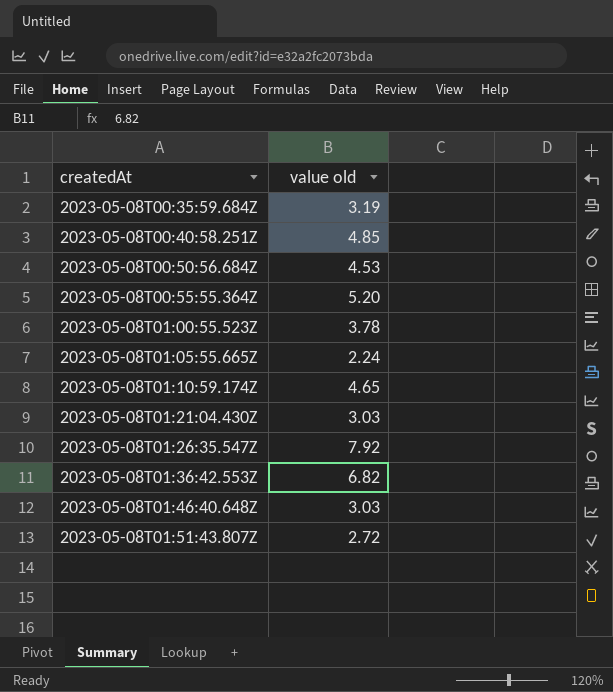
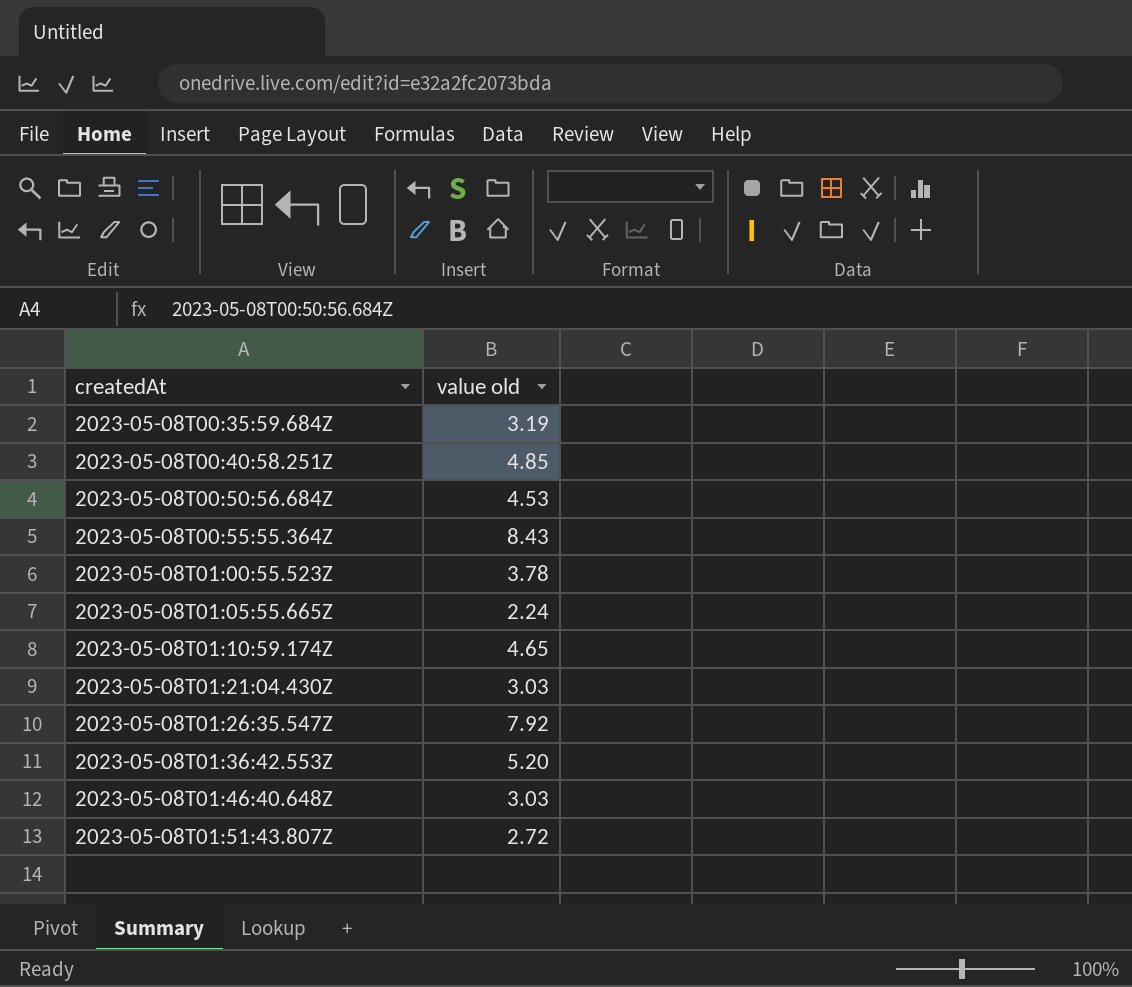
2023-05-08T00:55:55.364Z | value old: 5.20 -> 8.43
2023-05-08T01:36:42.553Z | value old: 6.82 -> 5.20

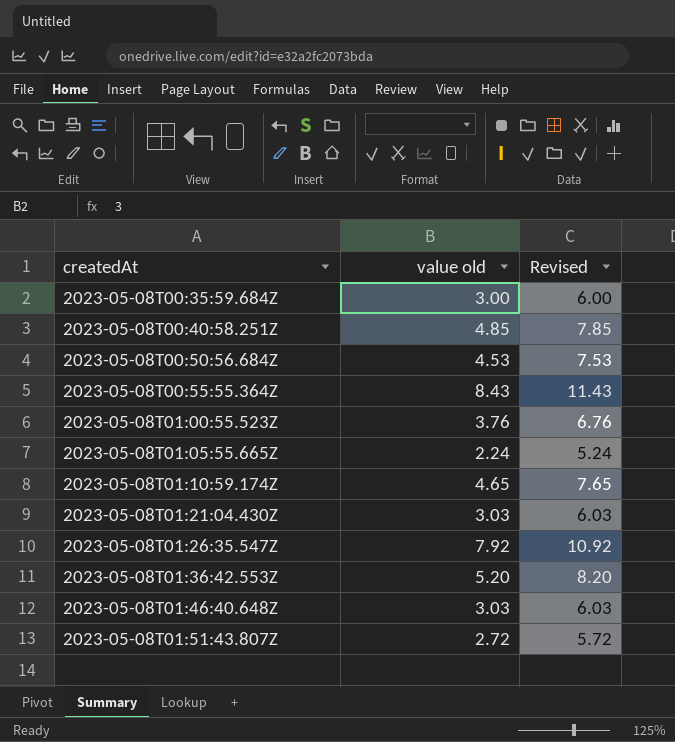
column Revised | formula: none -> [value old] + 3
2023-05-08T00:35:59.684Z | value old: 3.19 -> 3.00
2023-05-08T01:00:55.523Z | value old: 3.78 -> 3.76

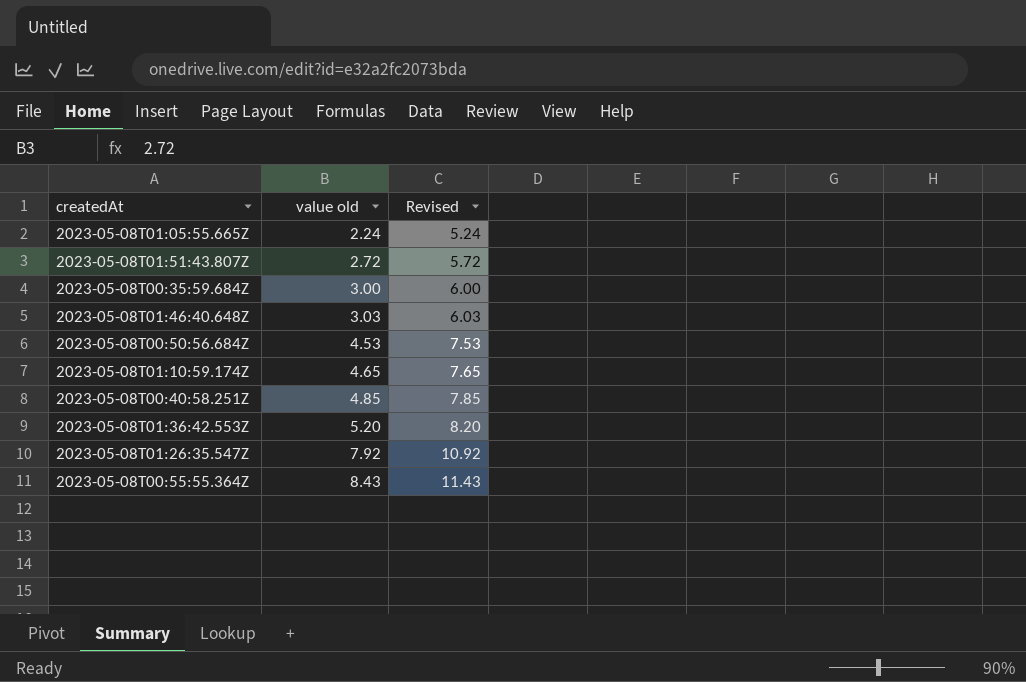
row order: createdAt ascending -> value old ascending
row 2023-05-08T01:00:55.523Z: 3.76 | 6.76 -> none
row 2023-05-08T01:21:04.430Z: 3.03 | 6.03 -> none

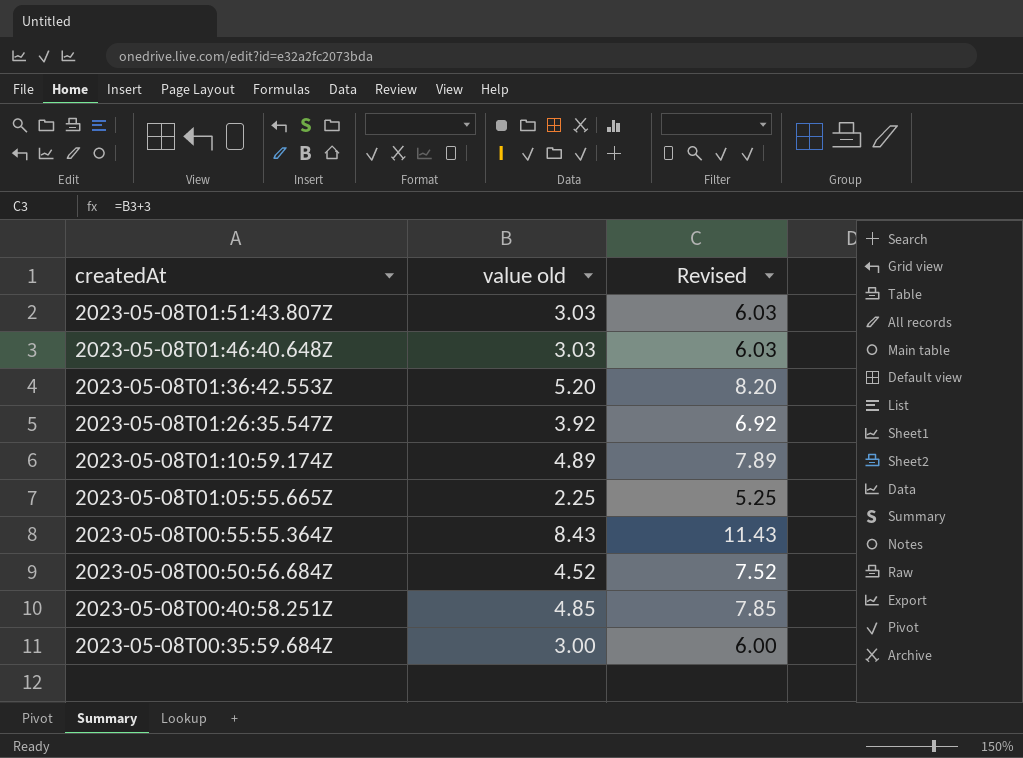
row order: value old ascending -> createdAt descending
2023-05-08T01:51:43.807Z | value old: 2.72 -> 3.03
2023-05-08T01:51:43.807Z | Revised: 5.72 -> 6.03
2023-05-08T01:26:35.547Z | value old: 7.92 -> 3.92
2023-05-08T01:26:35.547Z | Revised: 10.92 -> 6.92
2023-05-08T01:10:59.174Z | value old: 4.65 -> 4.89
2023-05-08T01:10:59.174Z | Revised: 7.65 -> 7.89
2023-05-08T01:05:55.665Z | value old: 2.24 -> 2.25
2023-05-08T01:05:55.665Z | Revised: 5.24 -> 5.25
2023-05-08T00:50:56.684Z | value old: 4.53 -> 4.52
2023-05-08T00:50:56.684Z | Revised: 7.53 -> 7.52

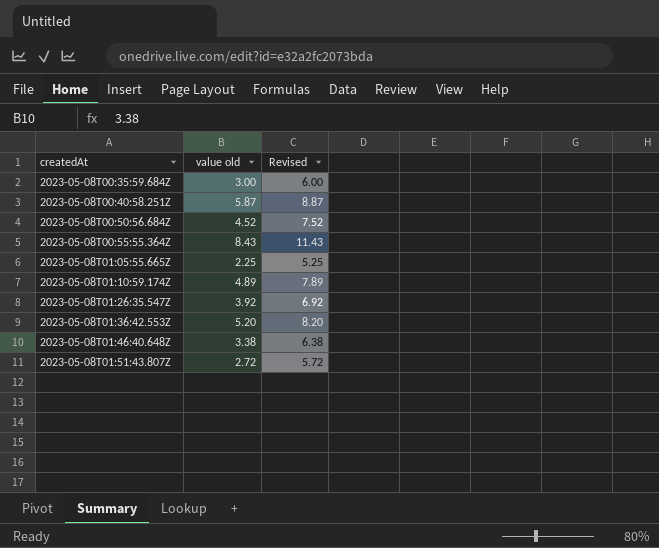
row order: createdAt descending -> createdAt ascending
2023-05-08T00:40:58.251Z | value old: 4.85 -> 5.87
2023-05-08T00:40:58.251Z | Revised: 7.85 -> 8.87
2023-05-08T01:46:40.648Z | value old: 3.03 -> 3.38
2023-05-08T01:46:40.648Z | Revised: 6.03 -> 6.38
2023-05-08T01:51:43.807Z | value old: 3.03 -> 2.72
2023-05-08T01:51:43.807Z | Revised: 6.03 -> 5.72

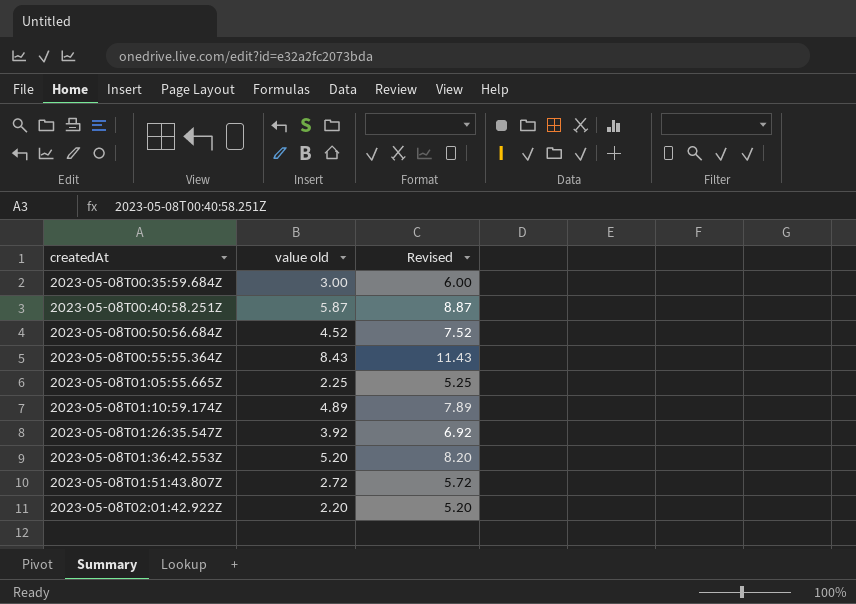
row 2023-05-08T01:46:40.648Z: 3.38 | 6.38 -> none
row 2023-05-08T02:01:42.922Z: none -> 2.20 | 5.20

